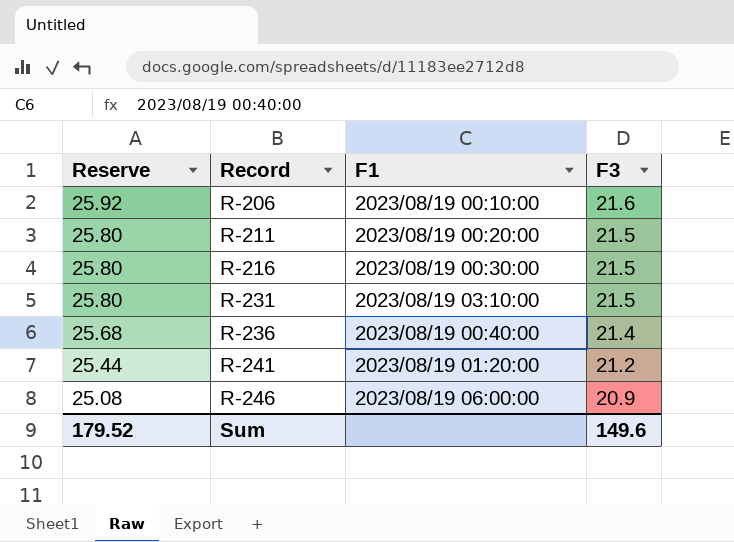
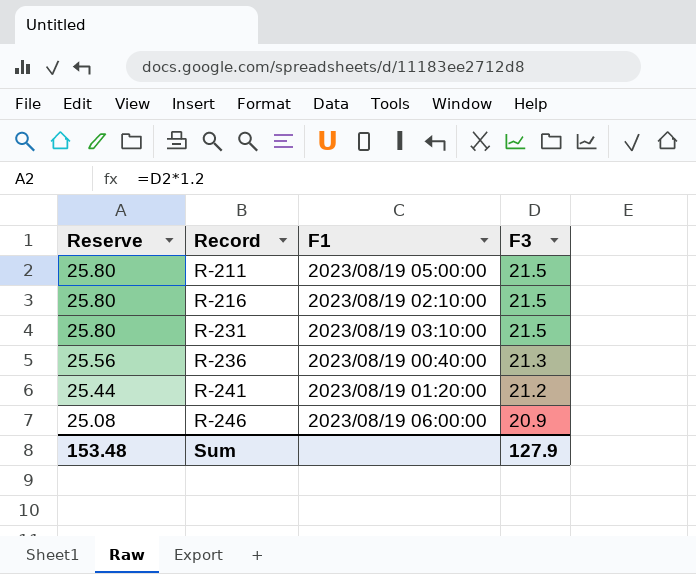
row R-206: 25.92 | 2023/08/19 00:10:00 | 21.6 -> none
R-211 | F1: 2023/08/19 00:20:00 -> 2023/08/19 05:00:00
R-216 | F1: 2023/08/19 00:30:00 -> 2023/08/19 02:10:00
R-236 | Reserve: 25.68 -> 25.56
R-236 | F3: 21.4 -> 21.3
Sum | Reserve: 179.52 -> 153.48
Sum | F3: 149.6 -> 127.9

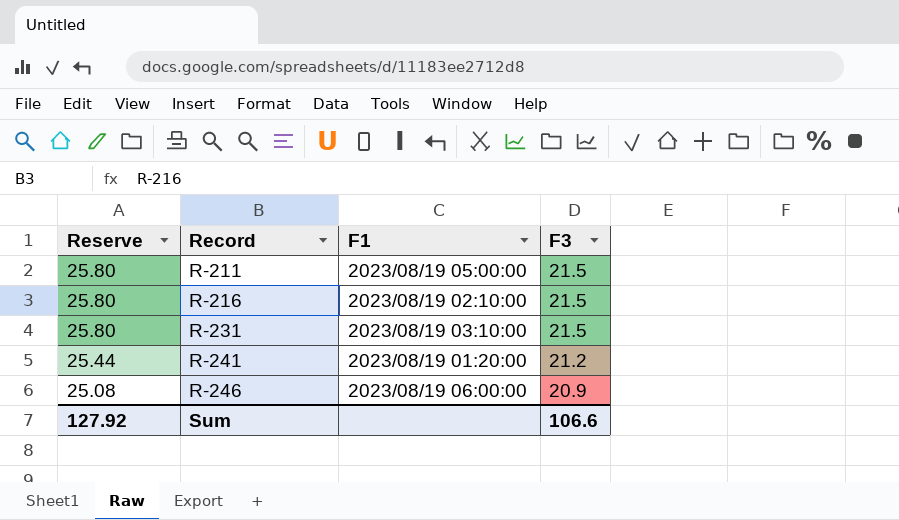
row R-236: 25.56 | 2023/08/19 00:40:00 | 21.3 -> none
Sum | Reserve: 153.48 -> 127.92
Sum | F3: 127.9 -> 106.6

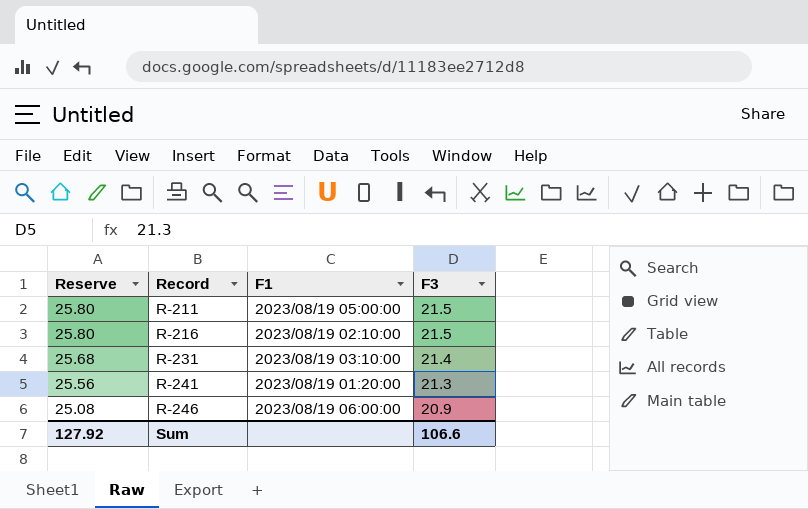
R-231 | Reserve: 25.80 -> 25.68
R-231 | F3: 21.5 -> 21.4
R-241 | Reserve: 25.44 -> 25.56
R-241 | F3: 21.2 -> 21.3

